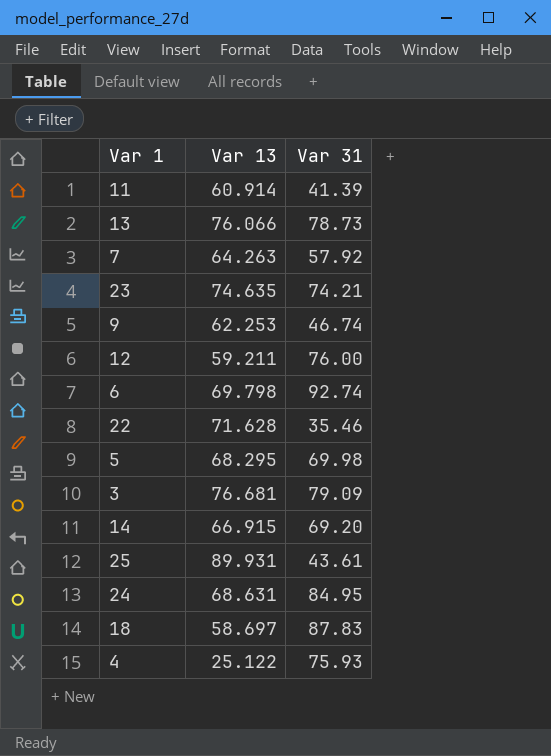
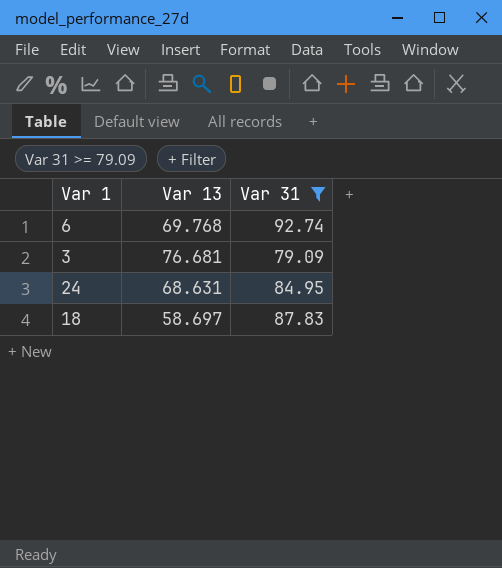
filter: none -> Var 31 >= 79.09
6 | Var 13: 69.798 -> 69.768

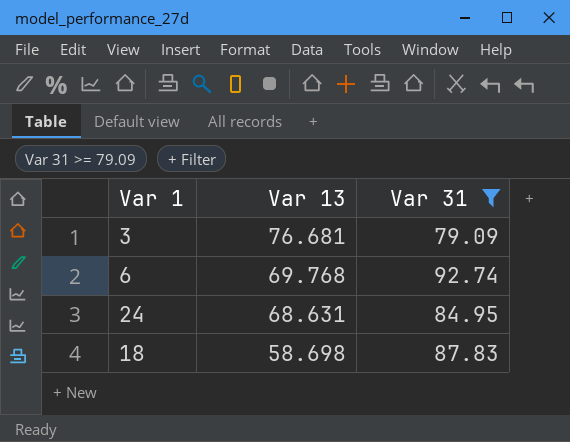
row order: none -> Var 13 descending
18 | Var 13: 58.697 -> 58.698

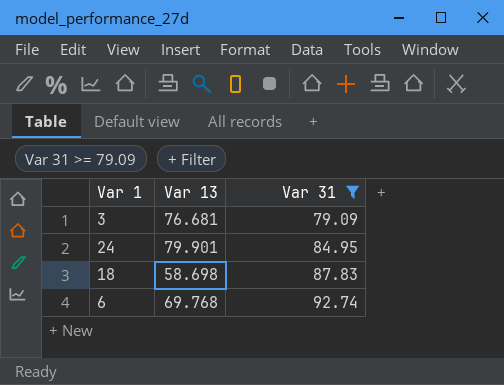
row order: Var 13 descending -> Var 31 ascending
24 | Var 13: 68.631 -> 79.901

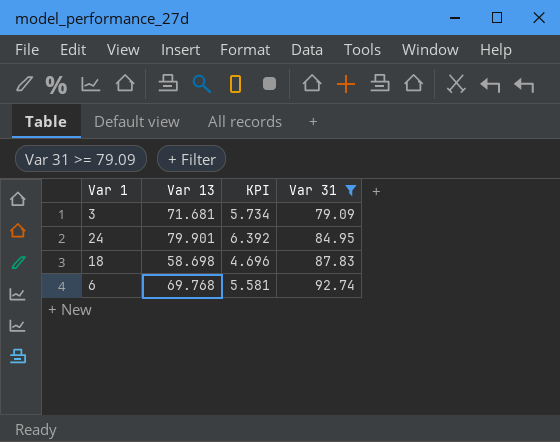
column KPI | formula: none -> [Var 13] * 0.08
3 | Var 13: 76.681 -> 71.681

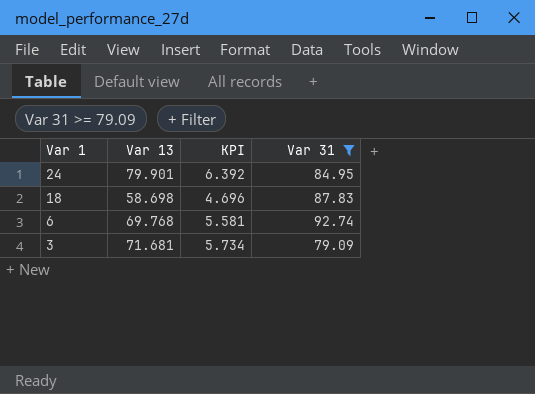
row order: Var 31 ascending -> Var 1 descending

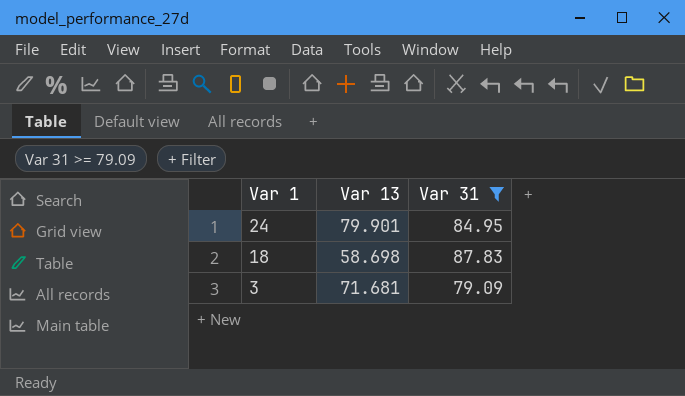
column KPI | formula: [Var 13] * 0.08 -> none
row 6: 69.768 | 5.581 | 92.74 -> none

